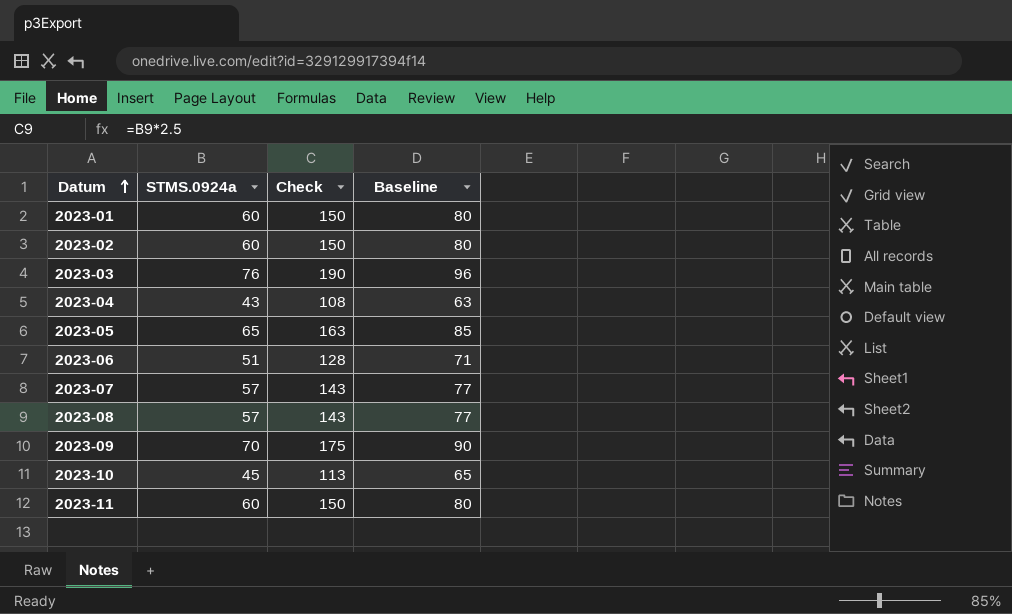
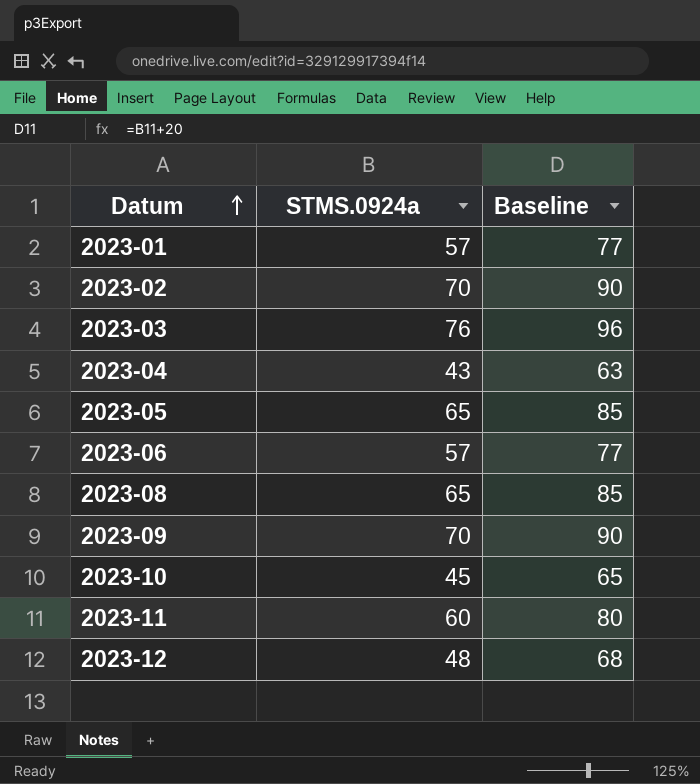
column Check | formula: [STMS.0924a] * 2.5 -> none
row 2023-07: 57 | 143 | 77 -> none
2023-01 | STMS.0924a: 60 -> 57
2023-01 | Baseline: 80 -> 77
2023-02 | STMS.0924a: 60 -> 70
2023-02 | Baseline: 80 -> 90
2023-06 | STMS.0924a: 51 -> 57
2023-06 | Baseline: 71 -> 77
2023-08 | STMS.0924a: 57 -> 65
2023-08 | Baseline: 77 -> 85
row 2023-12: none -> 48 | 68

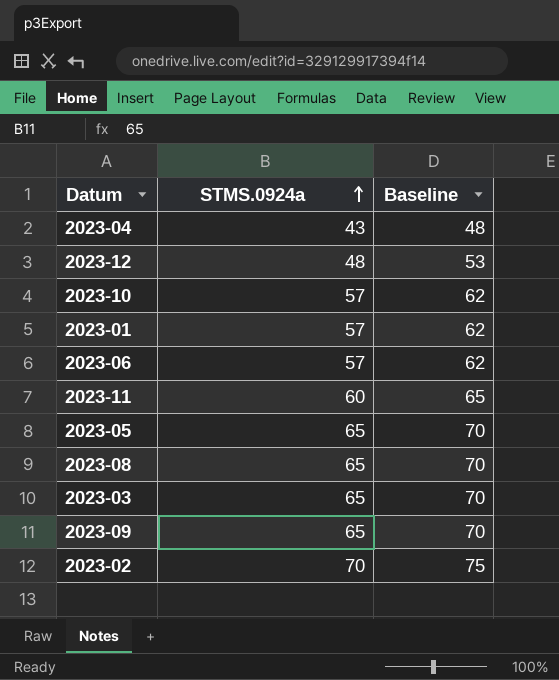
row order: Datum ascending -> STMS.0924a ascending
column Baseline | formula: [STMS.0924a] + 20 -> [STMS.0924a] + 5
2023-10 | STMS.0924a: 45 -> 57
2023-03 | STMS.0924a: 76 -> 65
2023-09 | STMS.0924a: 70 -> 65

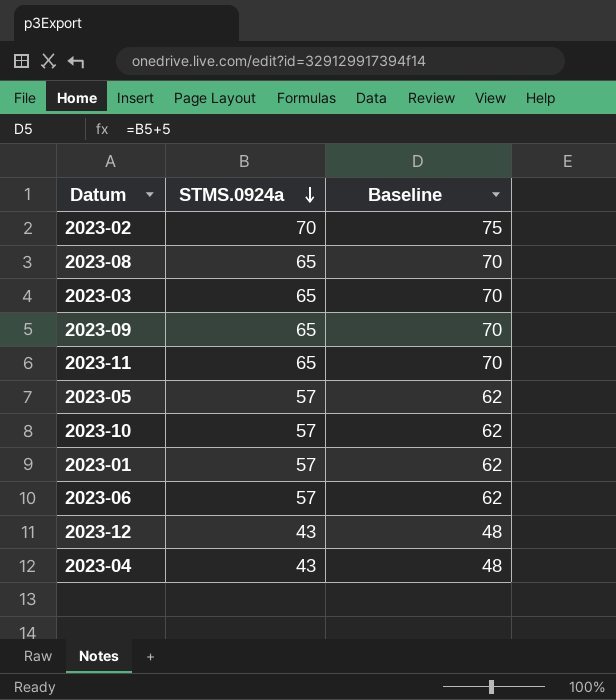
row order: STMS.0924a ascending -> STMS.0924a descending
2023-11 | STMS.0924a: 60 -> 65
2023-11 | Baseline: 65 -> 70
2023-05 | STMS.0924a: 65 -> 57
2023-05 | Baseline: 70 -> 62
2023-12 | STMS.0924a: 48 -> 43
2023-12 | Baseline: 53 -> 48

